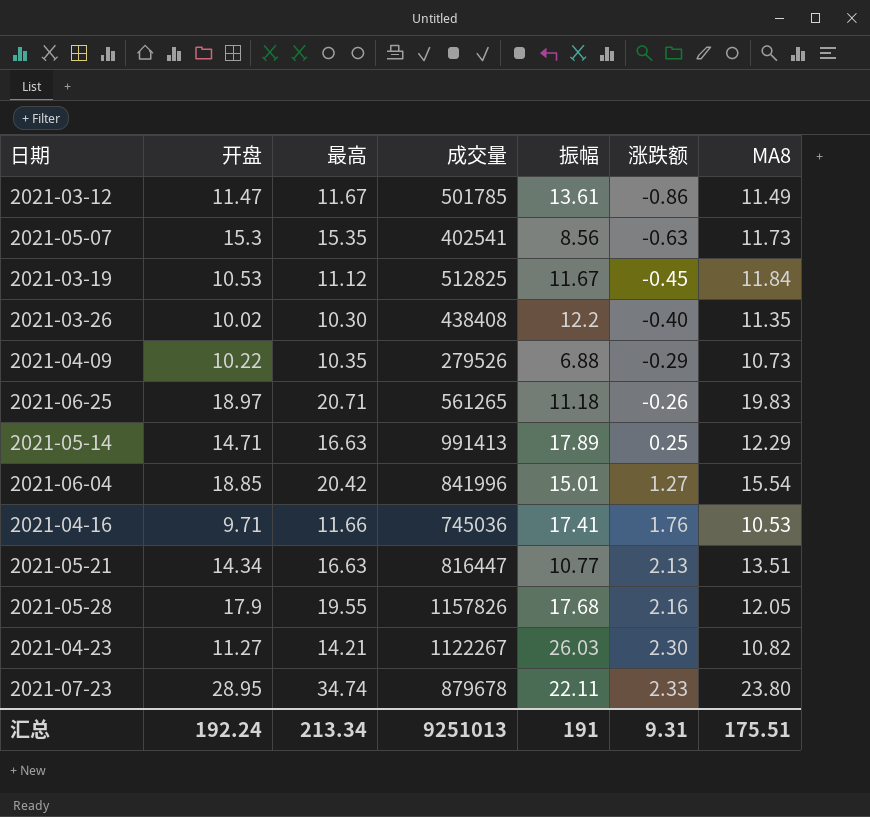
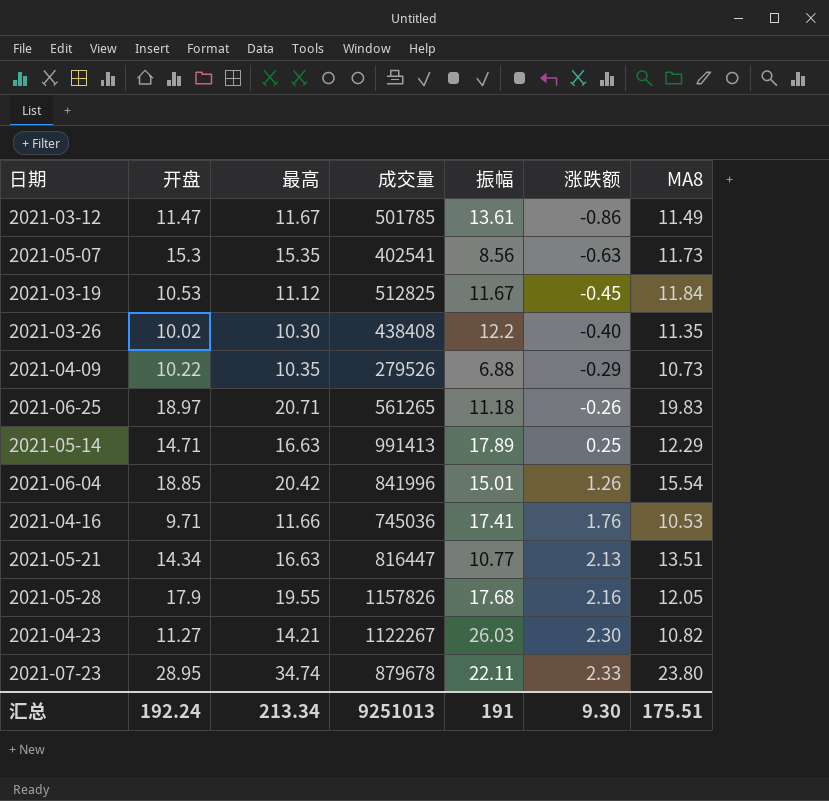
2021-06-04 | 涨跌额: 1.27 -> 1.26
汇总 | 涨跌额: 9.31 -> 9.30

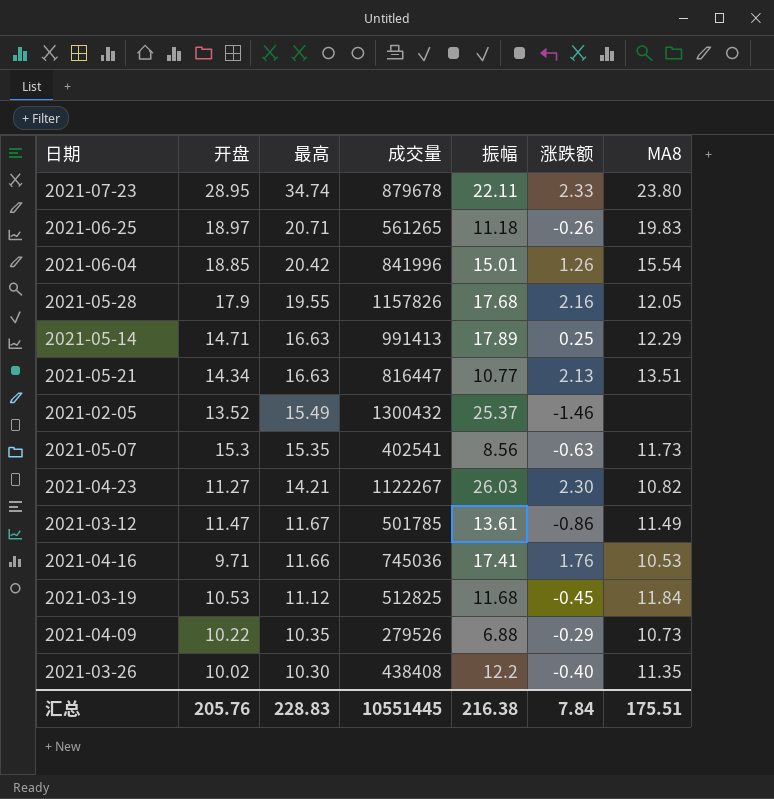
row order: 涨跌额 ascending -> 最高 descending
row 2021-02-05: none -> 13.52 | 15.49 | 1300432 | 25.37 | -1.46 | none
2021-03-19 | 振幅: 11.67 -> 11.68
汇总 | 开盘: 192.24 -> 205.76
汇总 | 最高: 213.34 -> 228.83
汇总 | 成交量: 9251013 -> 10551445
汇总 | 振幅: 191 -> 216.38
汇总 | 涨跌额: 9.30 -> 7.84

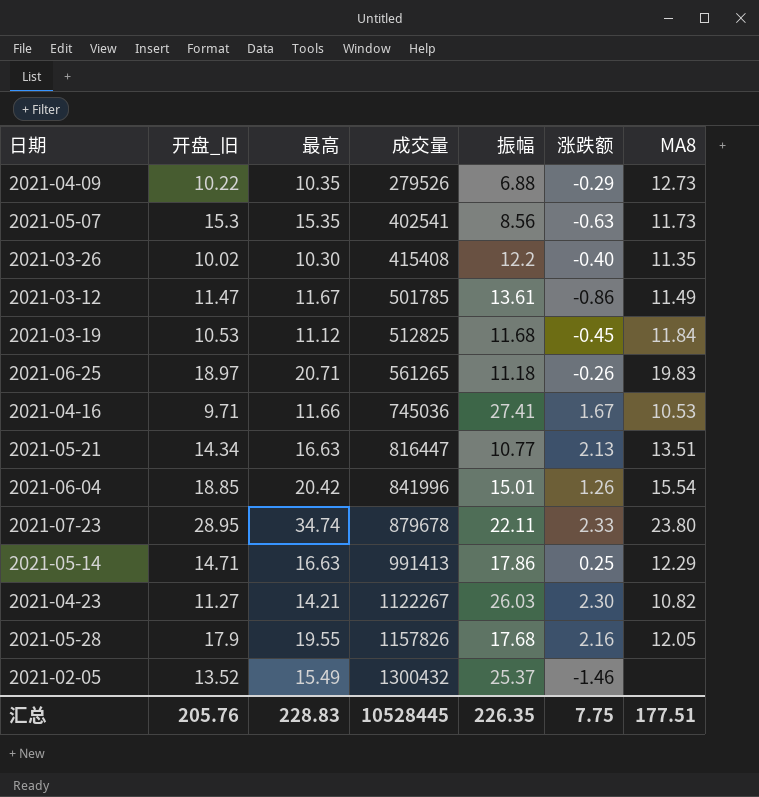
row order: 最高 descending -> 成交量 ascending
column name: 开盘 -> 开盘_旧
2021-04-09 | MA8: 10.73 -> 12.73
2021-03-26 | 成交量: 438408 -> 415408
2021-04-16 | 振幅: 17.41 -> 27.41
2021-04-16 | 涨跌额: 1.76 -> 1.67
2021-05-14 | 振幅: 17.89 -> 17.86
汇总 | 成交量: 10551445 -> 10528445
汇总 | 振幅: 216.38 -> 226.35
汇总 | 涨跌额: 7.84 -> 7.75
汇总 | MA8: 175.51 -> 177.51

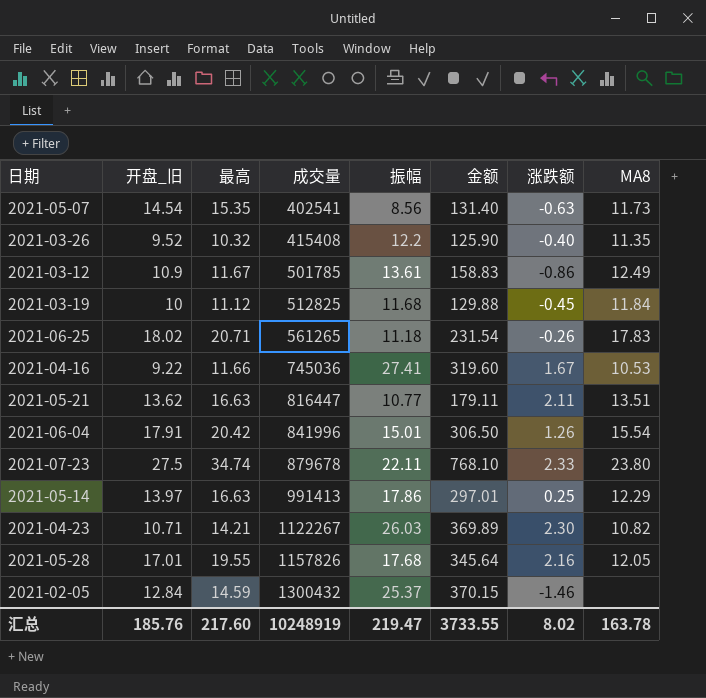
column 金额 | formula: none -> [最高] * [振幅]
row 2021-04-09: 10.22 | 10.35 | 279526 | 6.88 | -0.29 | 12.73 -> none
2021-05-07 | 开盘_旧: 15.3 -> 14.54
2021-03-26 | 开盘_旧: 10.02 -> 9.52
2021-03-26 | 最高: 10.30 -> 10.32
2021-03-12 | 开盘_旧: 11.47 -> 10.9
2021-03-12 | MA8: 11.49 -> 12.49
2021-03-19 | 开盘_旧: 10.53 -> 10
2021-06-25 | 开盘_旧: 18.97 -> 18.02
2021-06-25 | MA8: 19.83 -> 17.83
2021-04-16 | 开盘_旧: 9.71 -> 9.22
2021-05-21 | 开盘_旧: 14.34 -> 13.62
2021-05-21 | 涨跌额: 2.13 -> 2.11
2021-06-04 | 开盘_旧: 18.85 -> 17.91
2021-07-23 | 开盘_旧: 28.95 -> 27.5
2021-05-14 | 开盘_旧: 14.71 -> 13.97
2021-04-23 | 开盘_旧: 11.27 -> 10.71
2021-05-28 | 开盘_旧: 17.9 -> 17.01
2021-02-05 | 开盘_旧: 13.52 -> 12.84
2021-02-05 | 最高: 15.49 -> 14.59
汇总 | 开盘_旧: 205.76 -> 185.76
汇总 | 最高: 228.83 -> 217.60
汇总 | 成交量: 10528445 -> 10248919
汇总 | 振幅: 226.35 -> 219.47
汇总 | 涨跌额: 7.75 -> 8.02
汇总 | MA8: 177.51 -> 163.78

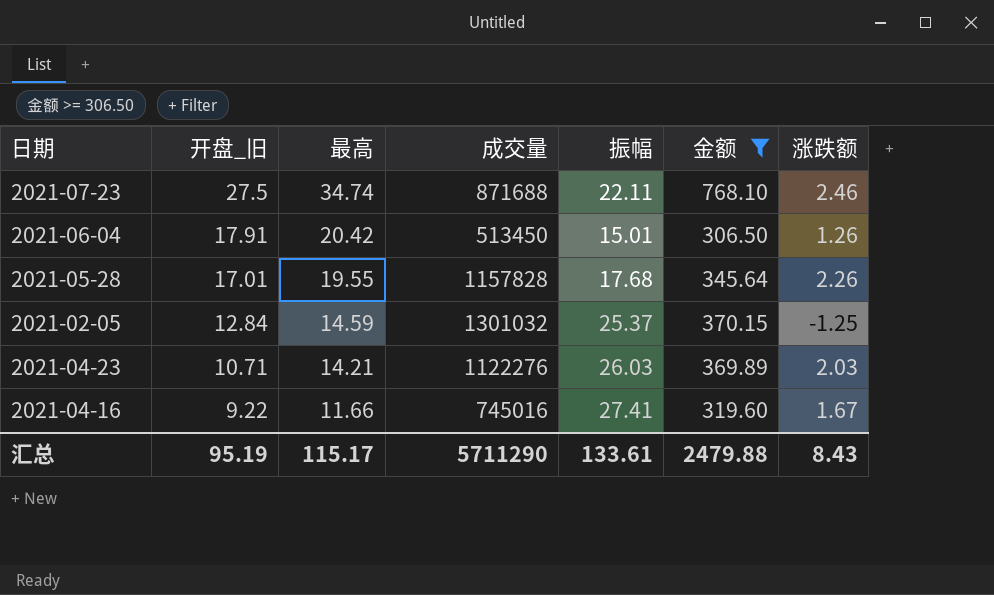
filter: none -> 金额 >= 306.50
row order: 成交量 ascending -> 开盘_旧 descending
column MA8 | position: 8 -> none
2021-07-23 | 成交量: 879678 -> 871688
2021-07-23 | 涨跌额: 2.33 -> 2.46
2021-06-04 | 成交量: 841996 -> 513450
2021-05-28 | 成交量: 1157826 -> 1157828
2021-05-28 | 涨跌额: 2.16 -> 2.26
2021-02-05 | 成交量: 1300432 -> 1301032
2021-02-05 | 涨跌额: -1.46 -> -1.25
2021-04-23 | 成交量: 1122267 -> 1122276
2021-04-23 | 涨跌额: 2.30 -> 2.03
2021-04-16 | 成交量: 745036 -> 745016
汇总 | 开盘_旧: 185.76 -> 95.19
汇总 | 最高: 217.60 -> 115.17
汇总 | 成交量: 10248919 -> 5711290
汇总 | 振幅: 219.47 -> 133.61
汇总 | 金额: 3733.55 -> 2479.88
汇总 | 涨跌额: 8.02 -> 8.43

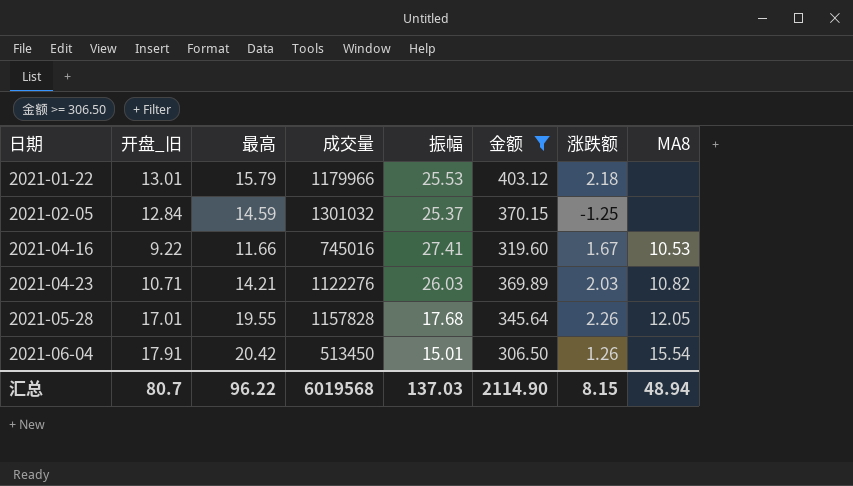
row order: 开盘_旧 descending -> 日期 ascending
column MA8 | position: none -> 8
row 2021-07-23: 27.5 | 34.74 | 871688 | 22.11 | 768.10 | 2.46 -> none
row 2021-01-22: none -> 13.01 | 15.79 | 1179966 | 25.53 | 403.12 | 2.18 | none
汇总 | 开盘_旧: 95.19 -> 80.7
汇总 | 最高: 115.17 -> 96.22
汇总 | 成交量: 5711290 -> 6019568
汇总 | 振幅: 133.61 -> 137.03
汇总 | 金额: 2479.88 -> 2114.90
汇总 | 涨跌额: 8.43 -> 8.15

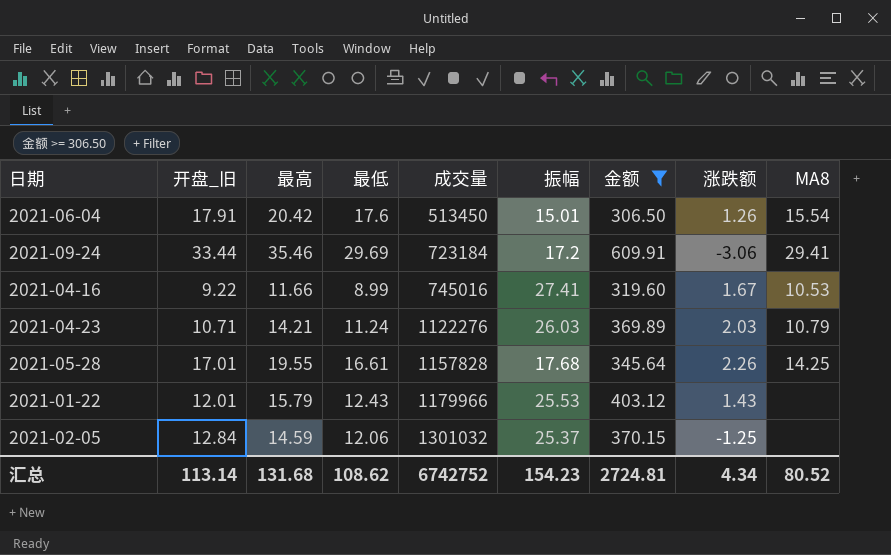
row order: 日期 ascending -> 成交量 ascending
column 最低 | position: none -> 4
row 2021-09-24: none -> 33.44 | 35.46 | 29.69 | 723184 | 17.2 | 609.91 | -3.06 | 29.41
2021-04-23 | MA8: 10.82 -> 10.79
2021-05-28 | MA8: 12.05 -> 14.25
2021-01-22 | 开盘_旧: 13.01 -> 12.01
2021-01-22 | 涨跌额: 2.18 -> 1.43
汇总 | 开盘_旧: 80.7 -> 113.14
汇总 | 最高: 96.22 -> 131.68
汇总 | 成交量: 6019568 -> 6742752
汇总 | 振幅: 137.03 -> 154.23
汇总 | 金额: 2114.90 -> 2724.81
汇总 | 涨跌额: 8.15 -> 4.34
汇总 | MA8: 48.94 -> 80.52

